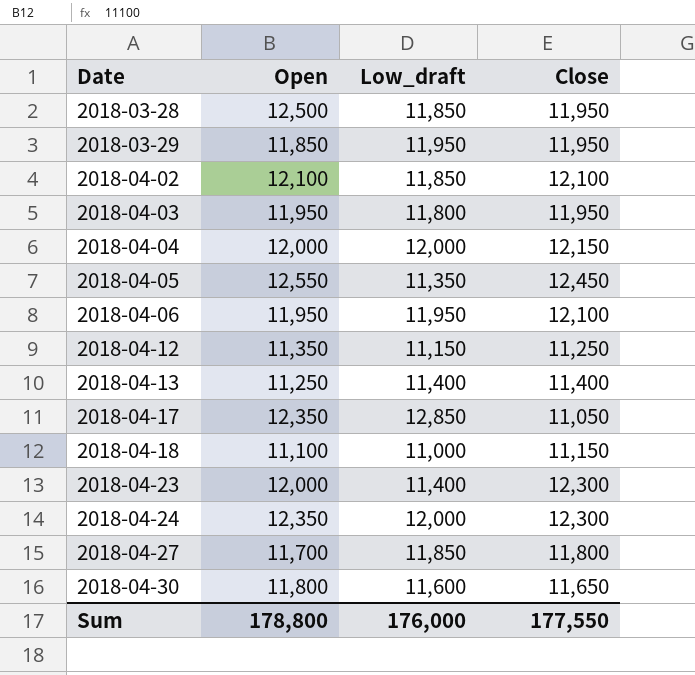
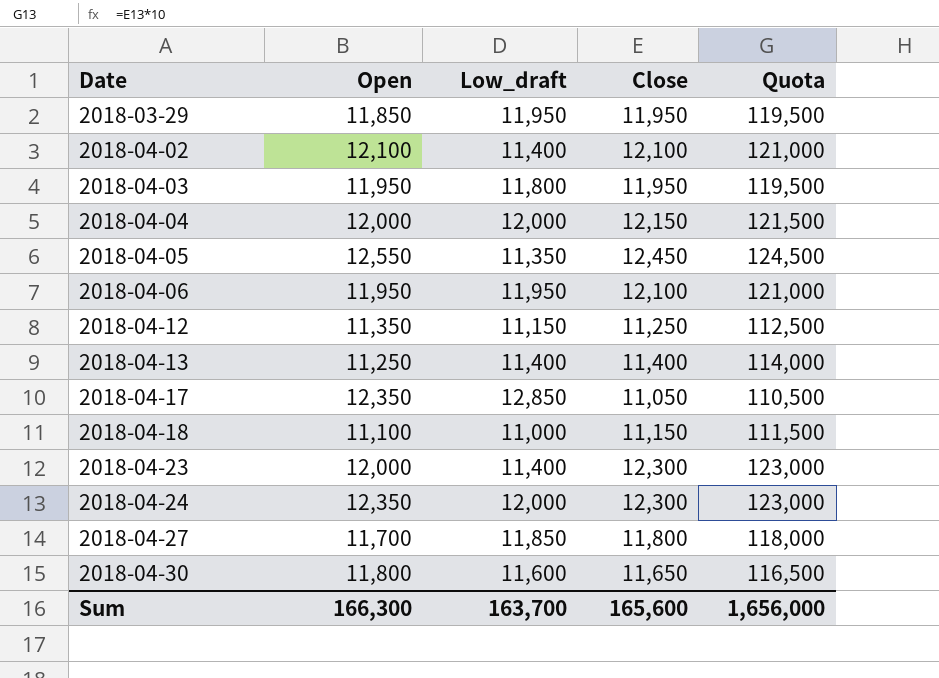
column Quota | formula: none -> [Close] * 10
row 2018-03-28: 12,500 | 11,850 | 11,950 -> none
2018-04-02 | Low_draft: 11,850 -> 11,400
Sum | Open: 178,800 -> 166,300
Sum | Low_draft: 176,000 -> 163,700
Sum | Close: 177,550 -> 165,600

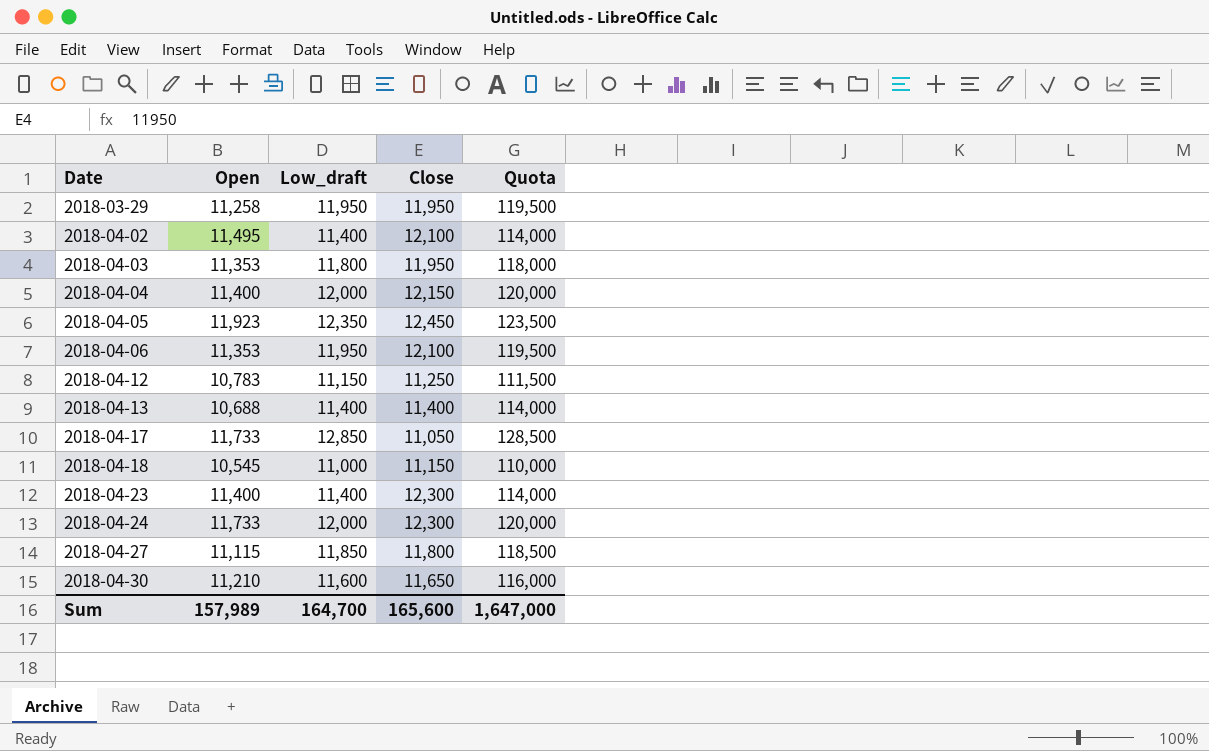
column Quota | formula: [Close] * 10 -> [Low_draft] * 10
2018-03-29 | Open: 11,850 -> 11,258
2018-04-02 | Open: 12,100 -> 11,495
2018-04-03 | Open: 11,950 -> 11,353
2018-04-04 | Open: 12,000 -> 11,400
2018-04-05 | Open: 12,550 -> 11,923
2018-04-05 | Low_draft: 11,350 -> 12,350
2018-04-06 | Open: 11,950 -> 11,353
2018-04-12 | Open: 11,350 -> 10,783
2018-04-13 | Open: 11,250 -> 10,688
2018-04-17 | Open: 12,350 -> 11,733
2018-04-18 | Open: 11,100 -> 10,545
2018-04-23 | Open: 12,000 -> 11,400
2018-04-24 | Open: 12,350 -> 11,733
2018-04-27 | Open: 11,700 -> 11,115
2018-04-30 | Open: 11,800 -> 11,210
Sum | Open: 166,300 -> 157,989
Sum | Low_draft: 163,700 -> 164,700
Sum | Quota: 1,656,000 -> 1,647,000

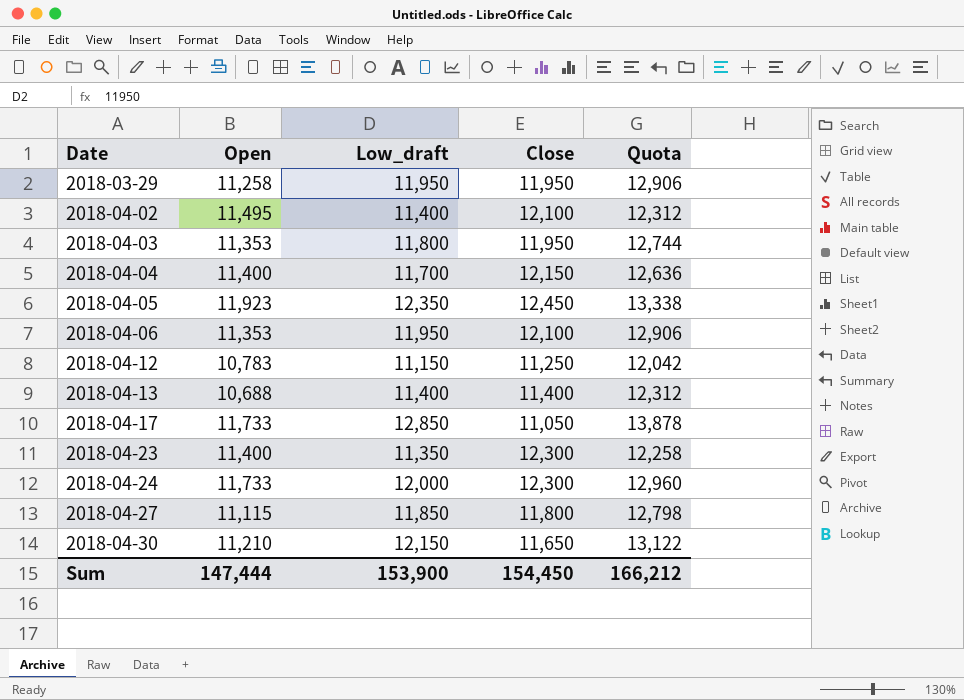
column Quota | formula: [Low_draft] * 10 -> [Low_draft] * 1.08
row 2018-04-18: 10,545 | 11,000 | 11,150 | 110,000 -> none
2018-04-04 | Low_draft: 12,000 -> 11,700
2018-04-23 | Low_draft: 11,400 -> 11,350
2018-04-30 | Low_draft: 11,600 -> 12,150
Sum | Open: 157,989 -> 147,444
Sum | Low_draft: 164,700 -> 153,900
Sum | Close: 165,600 -> 154,450
Sum | Quota: 1,647,000 -> 166,212

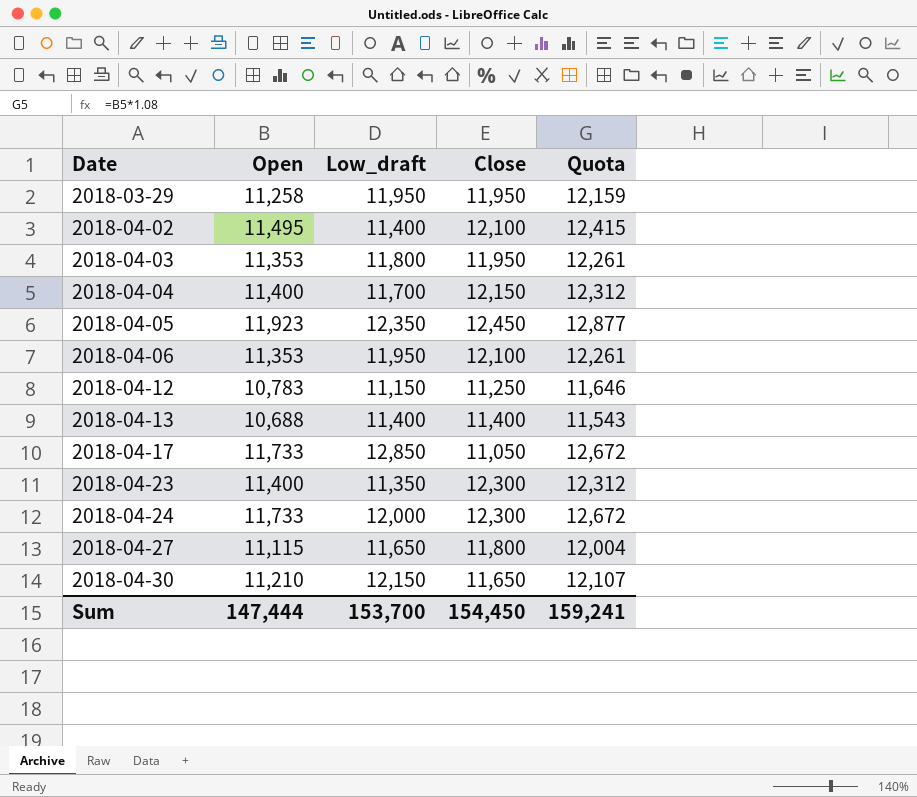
column Quota | formula: [Low_draft] * 1.08 -> [Open] * 1.08
2018-04-27 | Low_draft: 11,850 -> 11,650
Sum | Low_draft: 153,900 -> 153,700
Sum | Quota: 166,212 -> 159,241

